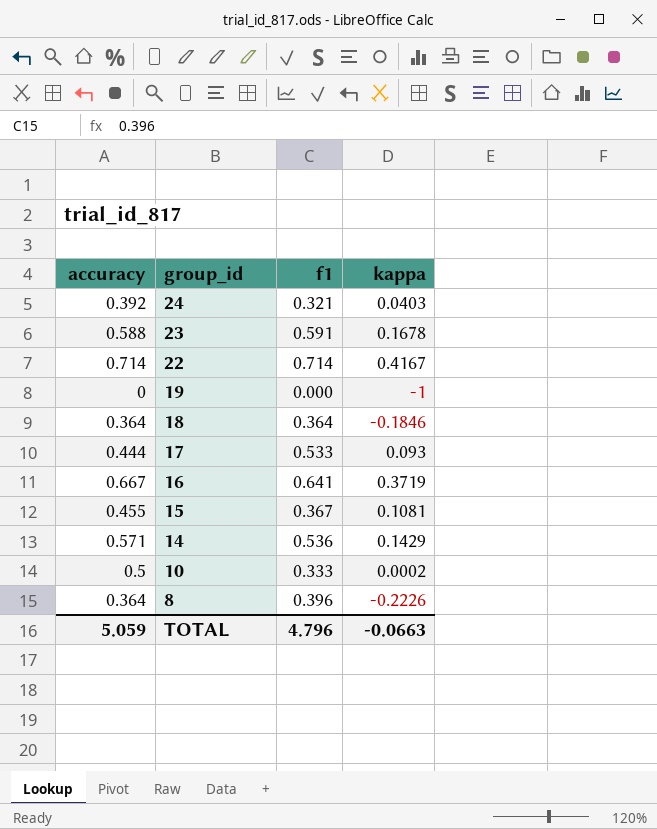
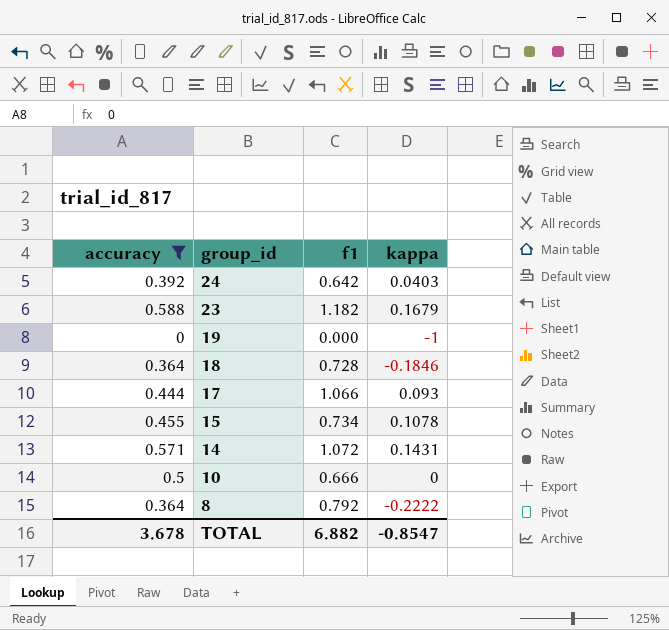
filter: none -> accuracy <= 0.588
24 | f1: 0.321 -> 0.642
23 | f1: 0.591 -> 1.182
23 | kappa: 0.1678 -> 0.1679
18 | f1: 0.364 -> 0.728
17 | f1: 0.533 -> 1.066
15 | f1: 0.367 -> 0.734
15 | kappa: 0.1081 -> 0.1078
14 | f1: 0.536 -> 1.072
14 | kappa: 0.1429 -> 0.1431
10 | f1: 0.333 -> 0.666
10 | kappa: 0.0002 -> 0
8 | f1: 0.396 -> 0.792
8 | kappa: -0.2226 -> -0.2222
TOTAL | accuracy: 5.059 -> 3.678
TOTAL | f1: 4.796 -> 6.882
TOTAL | kappa: -0.0663 -> -0.8547

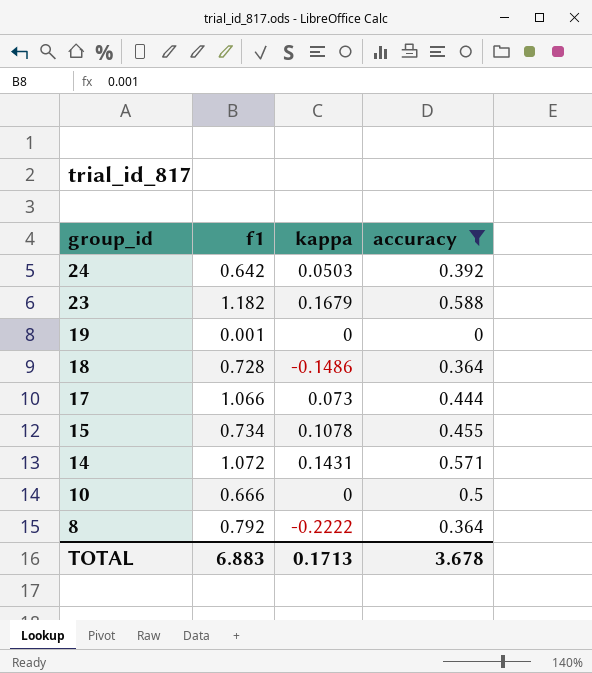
column accuracy | position: 1 -> 4
24 | kappa: 0.0403 -> 0.0503
19 | f1: 0.000 -> 0.001
19 | kappa: -1 -> 0
18 | kappa: -0.1846 -> -0.1486
17 | kappa: 0.093 -> 0.073
TOTAL | f1: 6.882 -> 6.883
TOTAL | kappa: -0.8547 -> 0.1713

